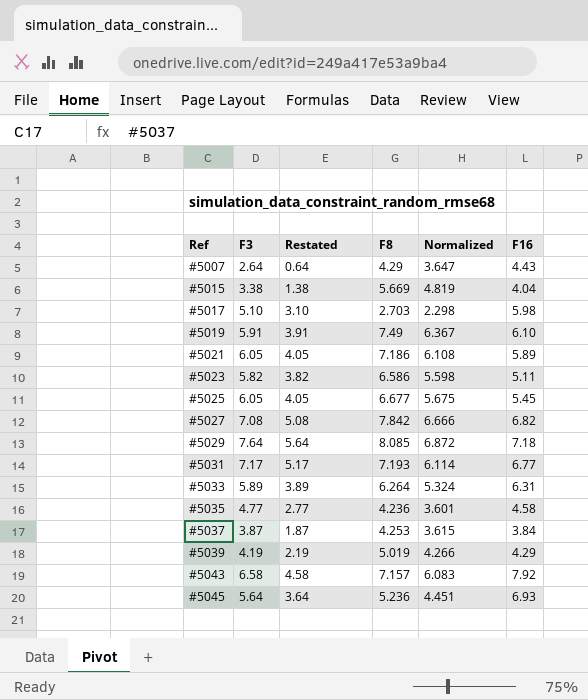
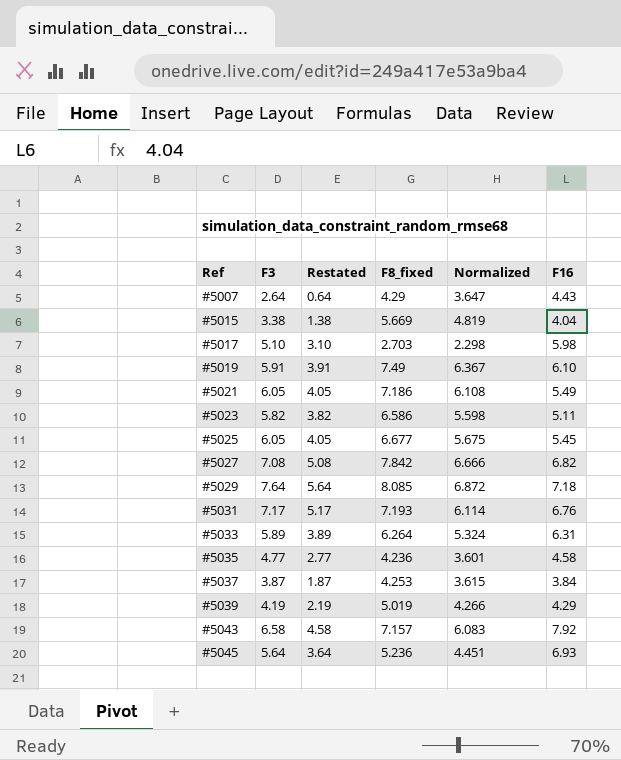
column name: F8 -> F8_fixed
#5021 | F16: 5.89 -> 5.49
#5031 | F16: 6.77 -> 6.76

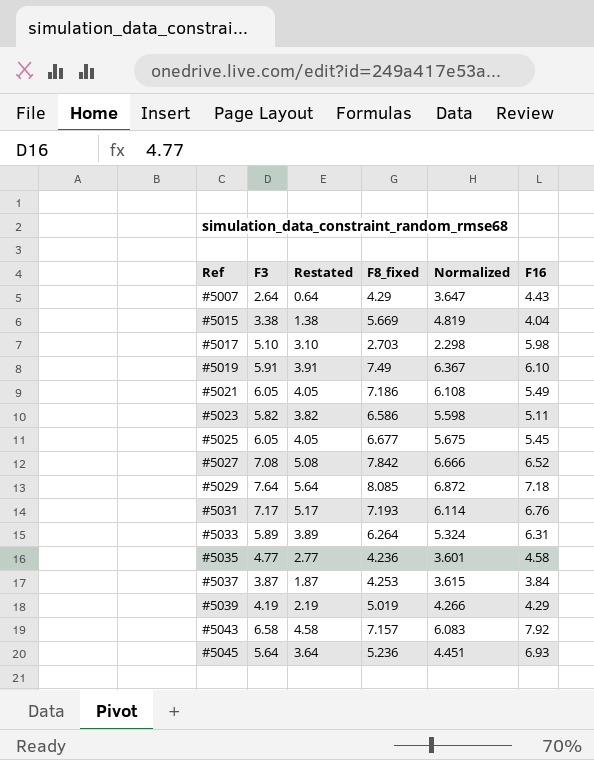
#5027 | F16: 6.82 -> 6.52

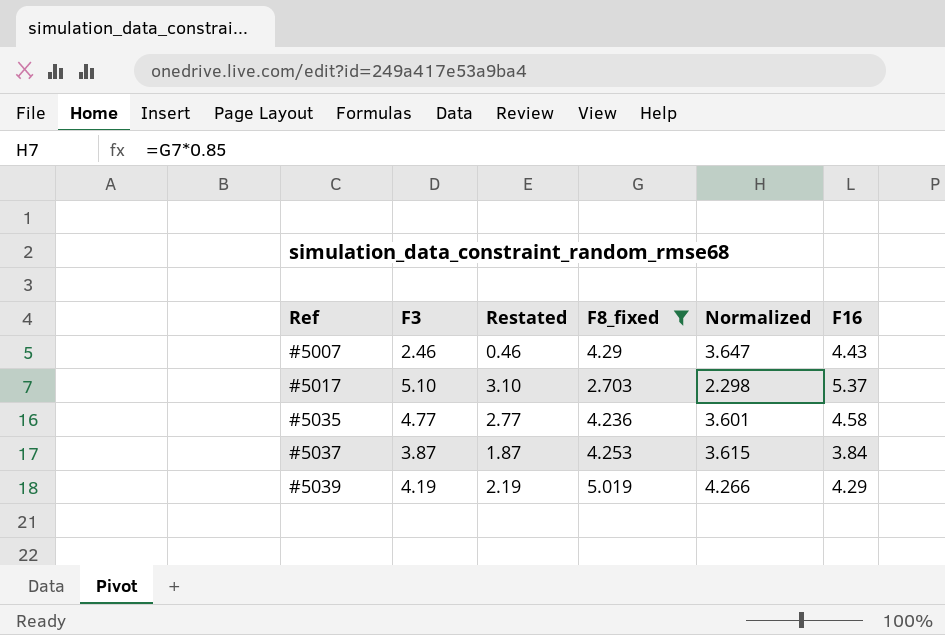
filter: none -> F8_fixed <= 5.019
#5007 | F3: 2.64 -> 2.46
#5007 | Restated: 0.64 -> 0.46
#5017 | F16: 5.98 -> 5.37

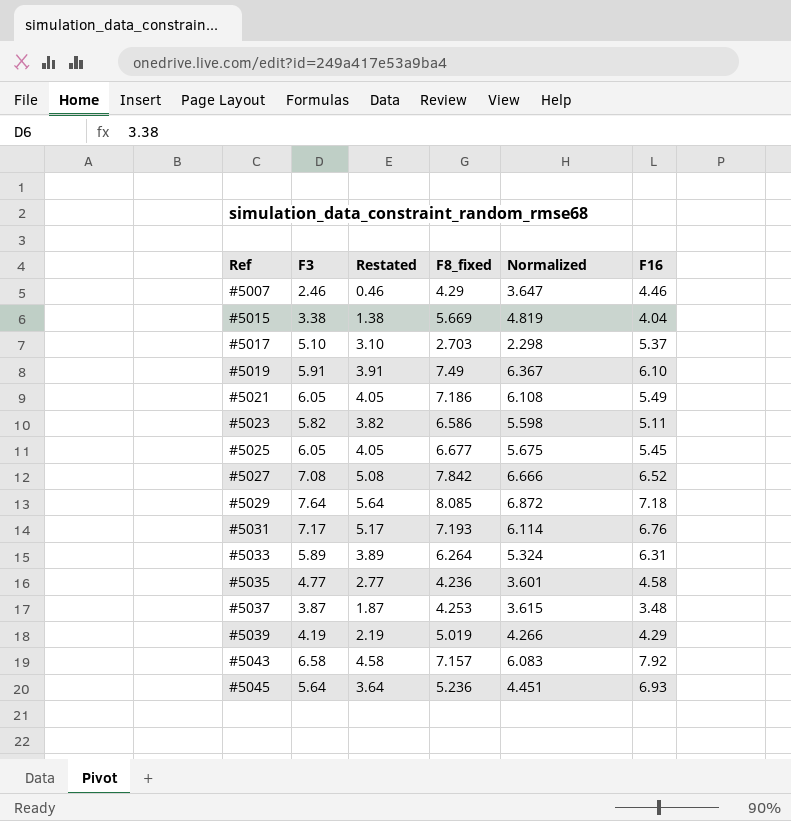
filter: F8_fixed <= 5.019 -> none
#5007 | F16: 4.43 -> 4.46
#5037 | F16: 3.84 -> 3.48

